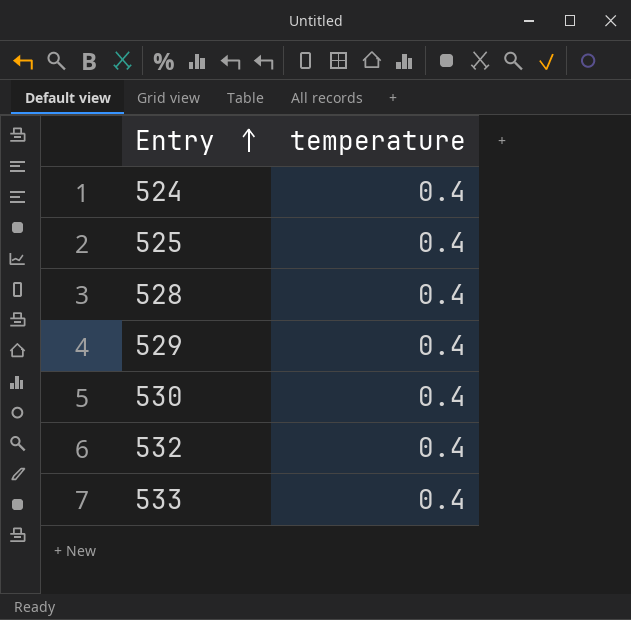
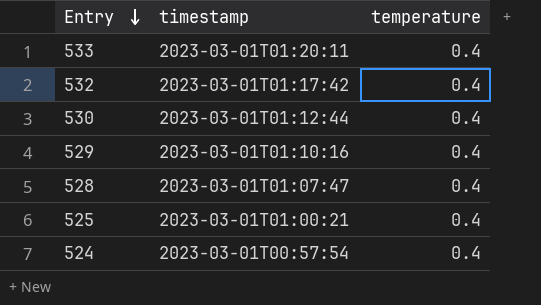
row order: Entry ascending -> Entry descending
column timestamp | position: none -> 2

